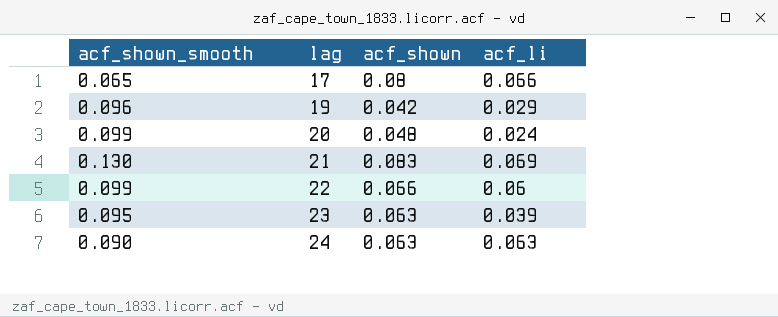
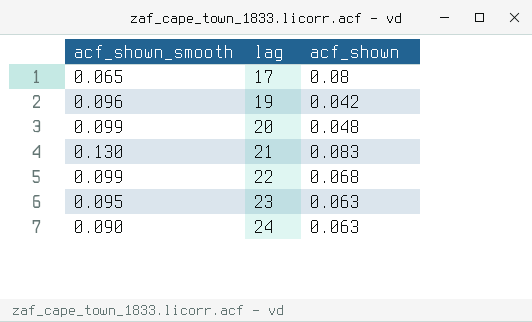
column acf_li | position: 4 -> none
22 | acf_shown: 0.066 -> 0.068

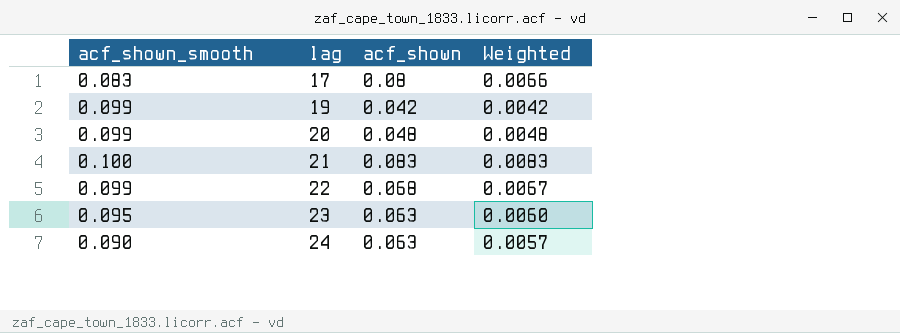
column Weighted | formula: none -> [acf_shown_smooth] * [acf_shown]
17 | acf_shown_smooth: 0.065 -> 0.083
19 | acf_shown_smooth: 0.096 -> 0.099
21 | acf_shown_smooth: 0.130 -> 0.100

